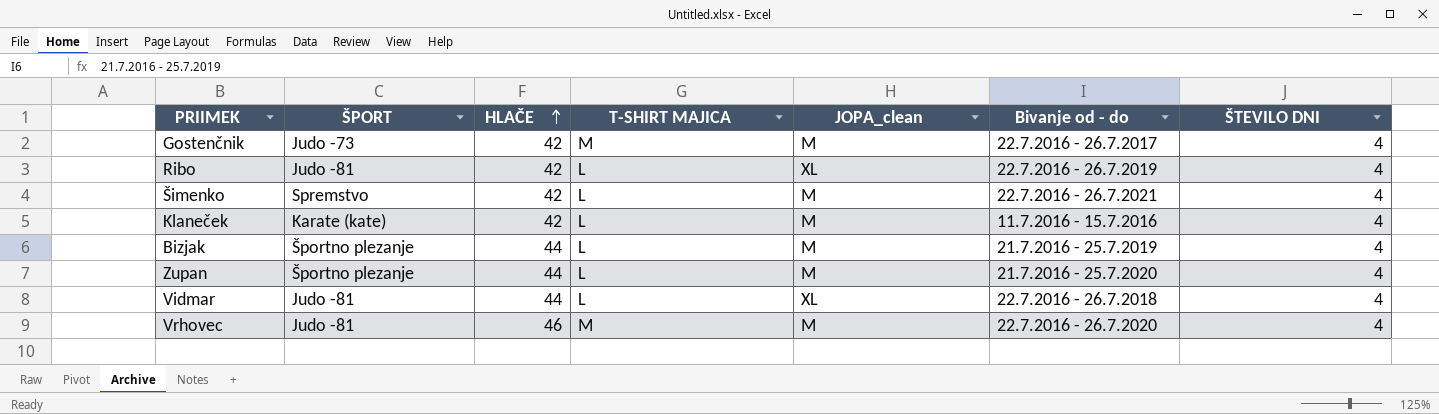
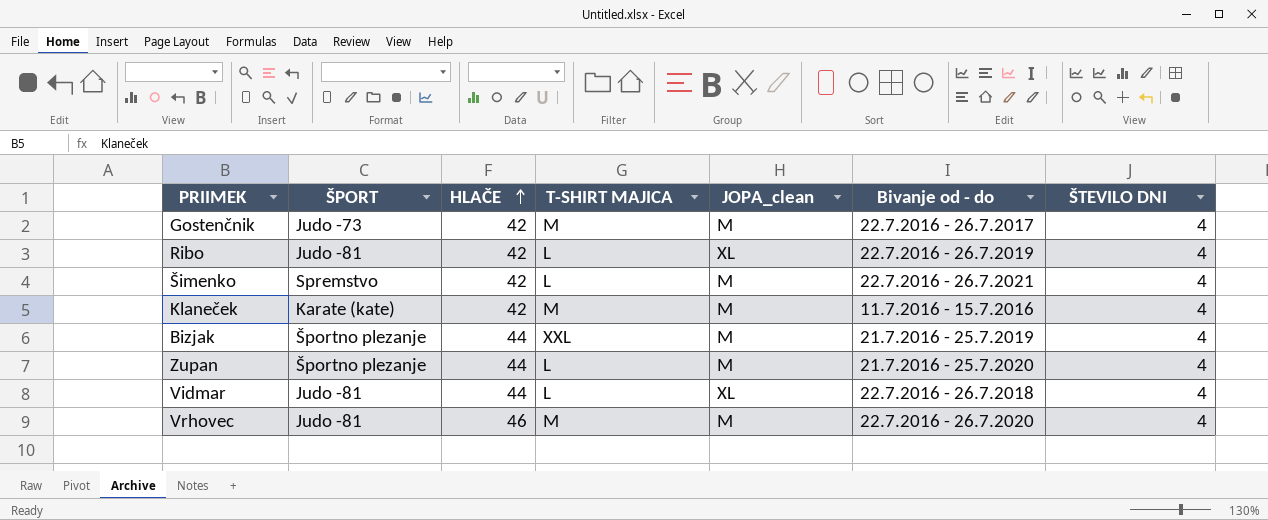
Klaneček | T-SHIRT MAJICA: L -> M
Bizjak | T-SHIRT MAJICA: L -> XXL

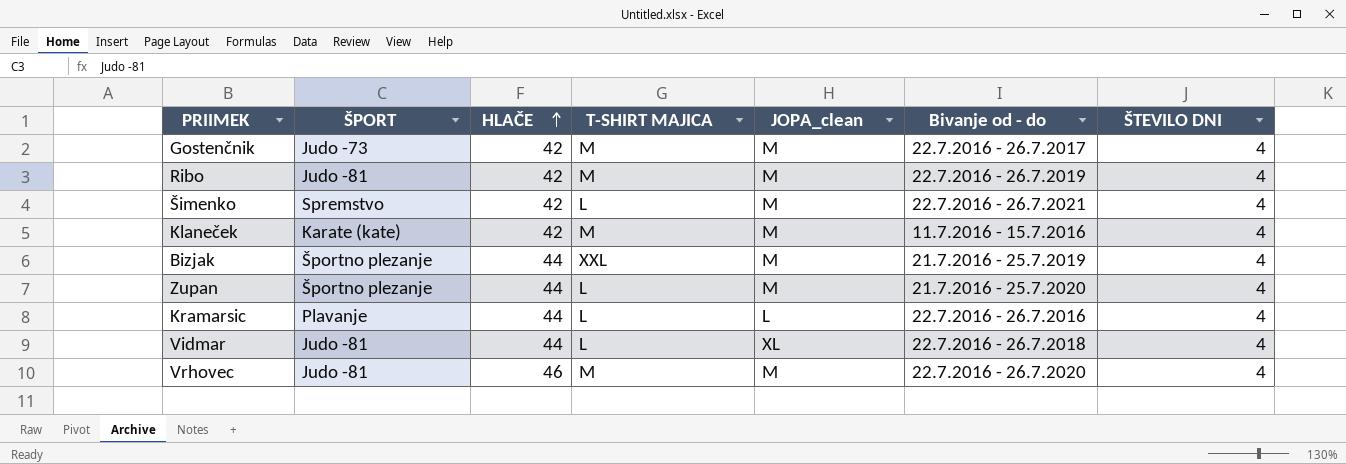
Ribo | T-SHIRT MAJICA: L -> M
Ribo | JOPA_clean: XL -> M
row Kramarsic: none -> Plavanje | 44 | L | L | 22.7.2016 - 26.7.2016 | 4

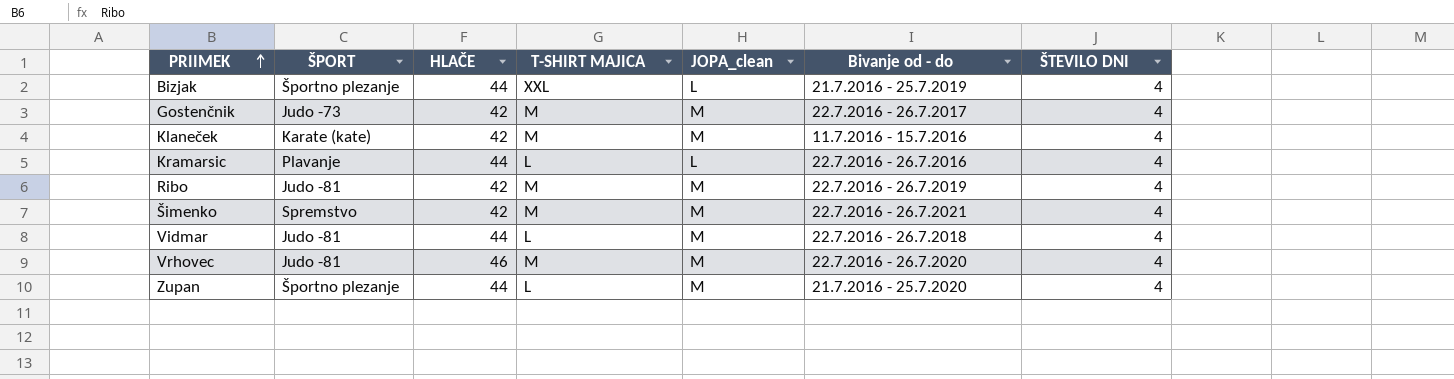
row order: HLAČE ascending -> PRIIMEK ascending
Bizjak | JOPA_clean: M -> L
Šimenko | T-SHIRT MAJICA: L -> M
Vidmar | JOPA_clean: XL -> M

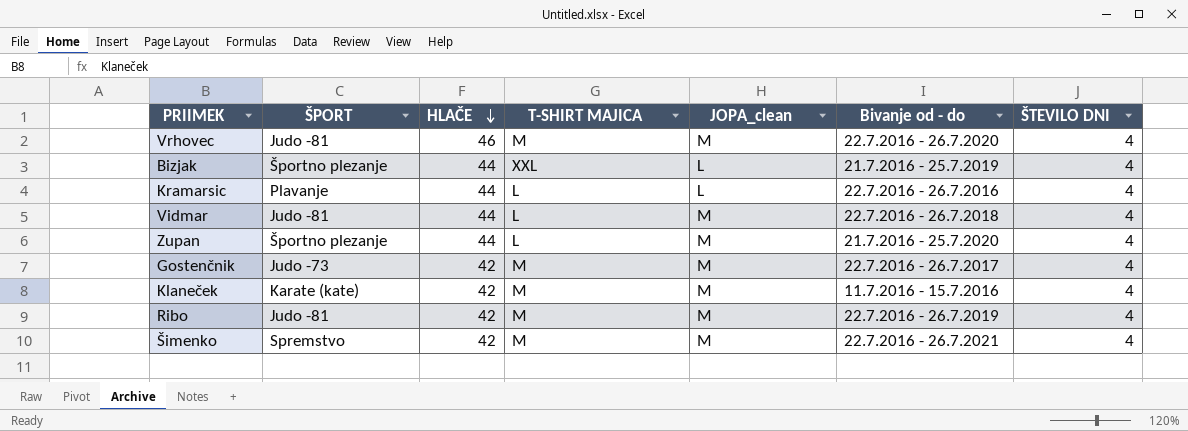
row order: PRIIMEK ascending -> HLAČE descending

